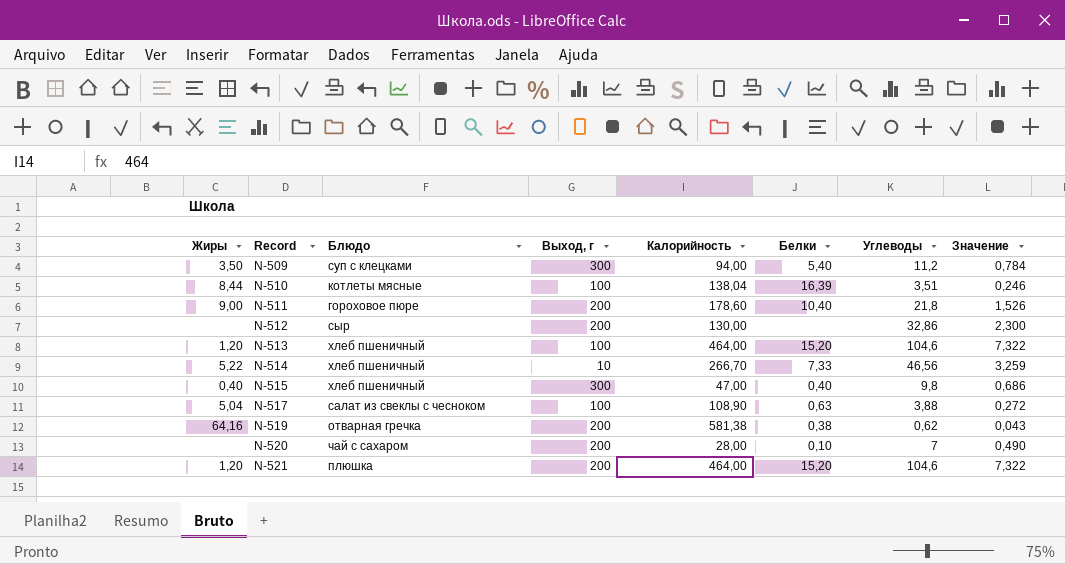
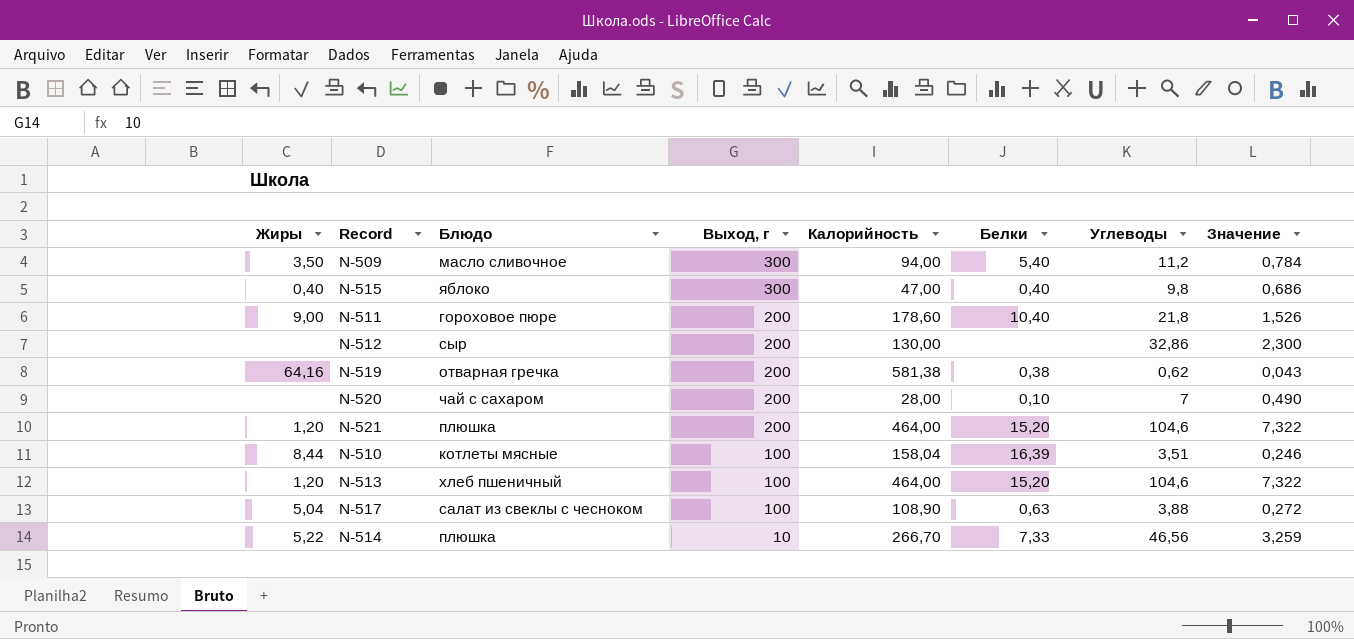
row order: Record ascending -> Выход, г descending
N-509 | Блюдо: суп с клецками -> масло сливочное
N-515 | Блюдо: хлеб пшеничный -> яблоко
N-510 | Калорийность: 138,04 -> 158,04
N-514 | Блюдо: хлеб пшеничный -> плюшка

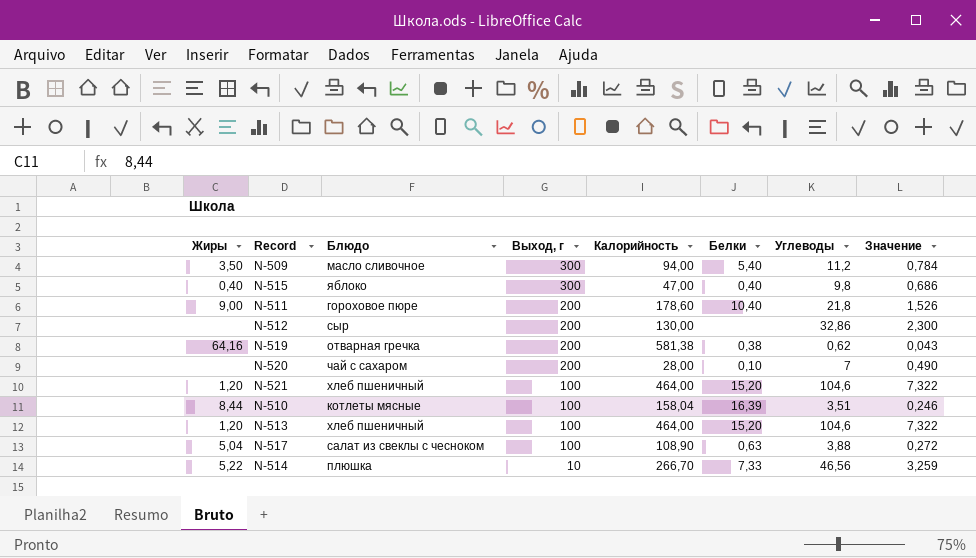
N-521 | Блюдо: плюшка -> хлеб пшеничный
N-521 | Выход, г: 200 -> 100

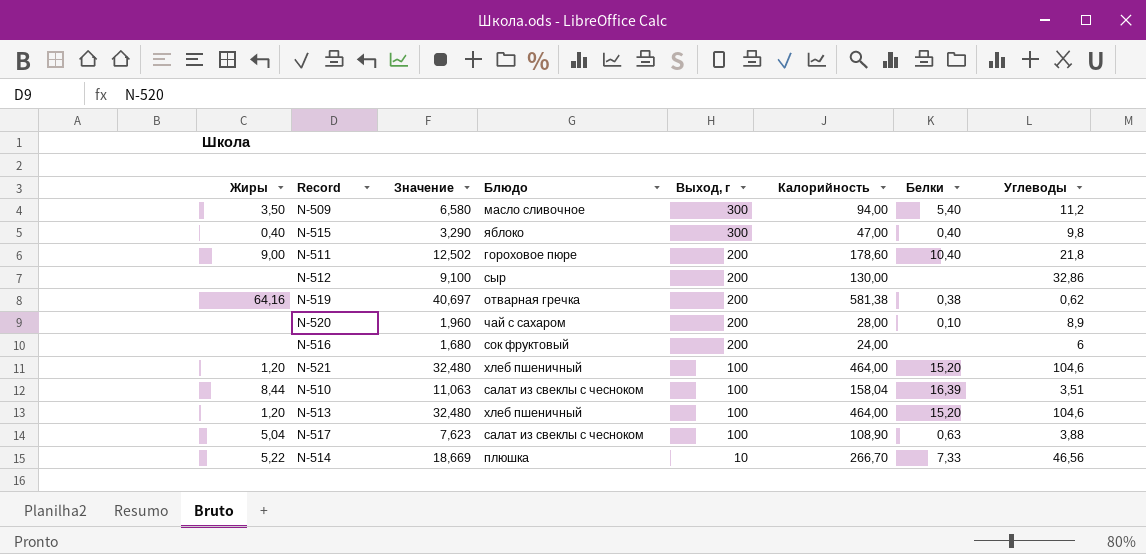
column Значение | formula: [Углеводы] * 0,07 -> [Калорийность] * 0,07
column Значение | position: 8 -> 3
N-520 | Углеводы: 7 -> 8,9
row N-516: none -> none | 1,680 | сок фруктовый | 200 | 24,00 | none | 6
N-510 | Блюдо: котлеты мясные -> салат из свеклы с чесноком

